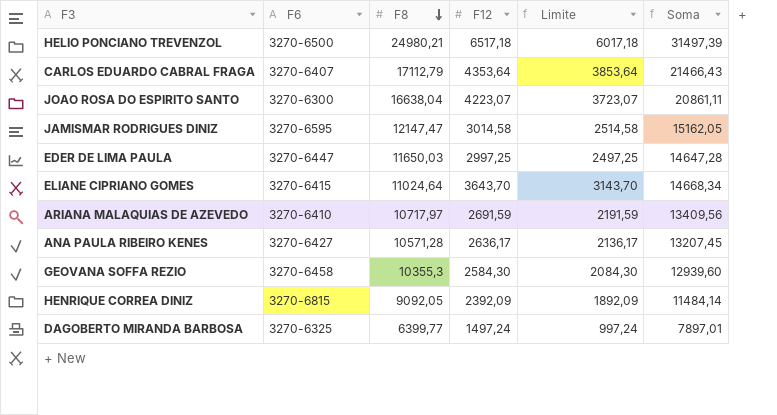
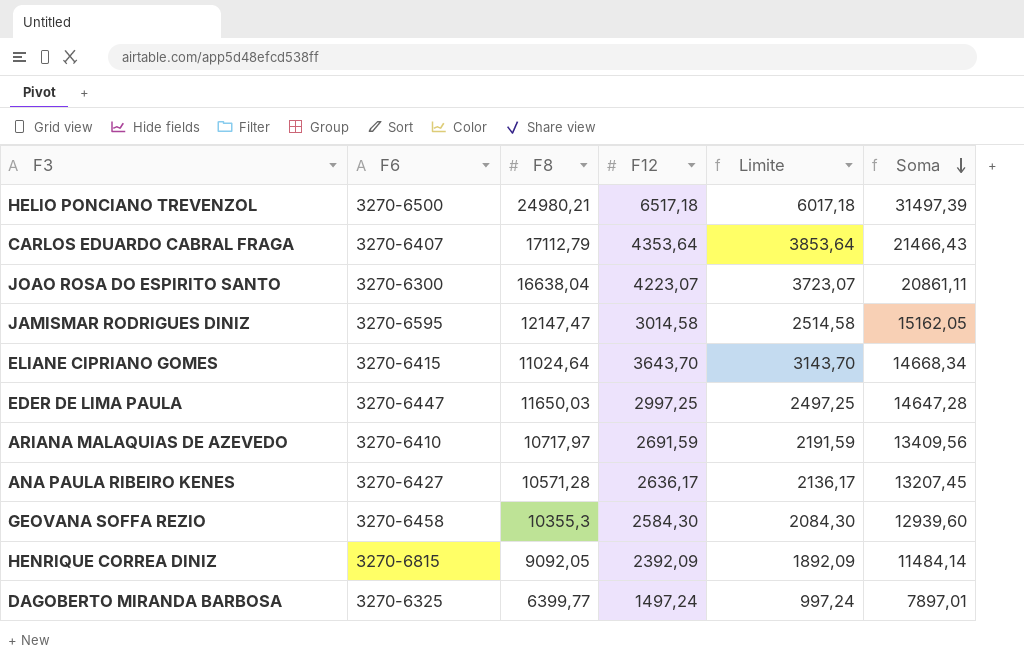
row order: F8 descending -> Soma descending

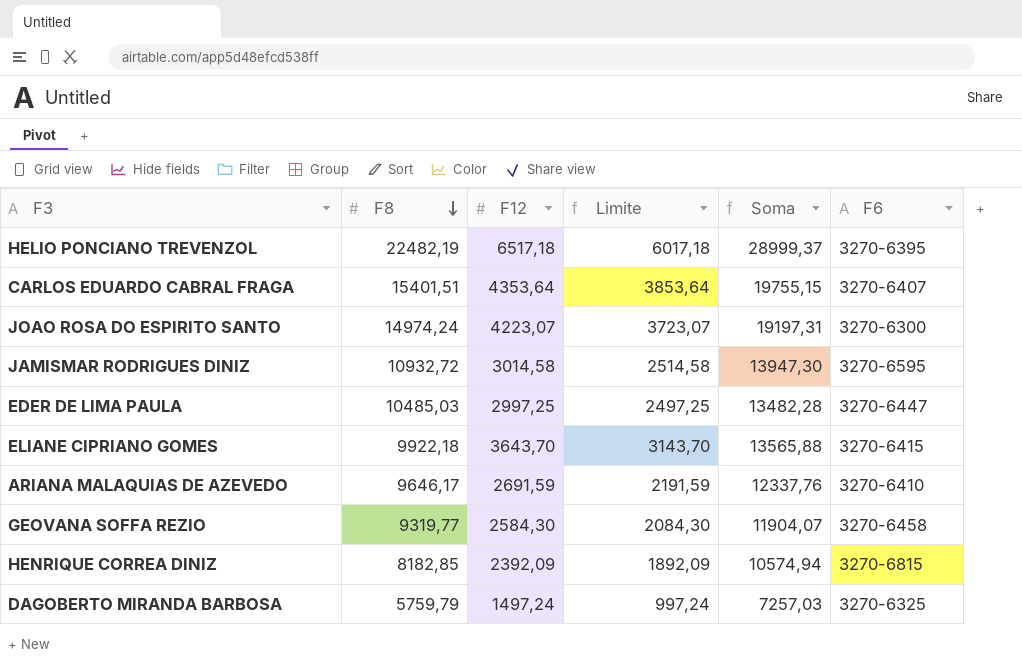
row order: Soma descending -> F8 descending
column F6 | position: 2 -> 6
row ANA PAULA RIBEIRO KENES: 3270-6427 | 10571,28 | 2636,17 | 2136,17 | 13207,45 -> none
HELIO PONCIANO TREVENZOL | F8: 24980,21 -> 22482,19
HELIO PONCIANO TREVENZOL | Soma: 31497,39 -> 28999,37
HELIO PONCIANO TREVENZOL | F6: 3270-6500 -> 3270-6395
CARLOS EDUARDO CABRAL FRAGA | F8: 17112,79 -> 15401,51
CARLOS EDUARDO CABRAL FRAGA | Soma: 21466,43 -> 19755,15
JOAO ROSA DO ESPIRITO SANTO | F8: 16638,04 -> 14974,24
JOAO ROSA DO ESPIRITO SANTO | Soma: 20861,11 -> 19197,31
JAMISMAR RODRIGUES DINIZ | F8: 12147,47 -> 10932,72
JAMISMAR RODRIGUES DINIZ | Soma: 15162,05 -> 13947,30
EDER DE LIMA PAULA | F8: 11650,03 -> 10485,03
EDER DE LIMA PAULA | Soma: 14647,28 -> 13482,28
ELIANE CIPRIANO GOMES | F8: 11024,64 -> 9922,18
ELIANE CIPRIANO GOMES | Soma: 14668,34 -> 13565,88
ARIANA MALAQUIAS DE AZEVEDO | F8: 10717,97 -> 9646,17
ARIANA MALAQUIAS DE AZEVEDO | Soma: 13409,56 -> 12337,76
GEOVANA SOFFA REZIO | F8: 10355,3 -> 9319,77
GEOVANA SOFFA REZIO | Soma: 12939,60 -> 11904,07
HENRIQUE CORREA DINIZ | F8: 9092,05 -> 8182,85
HENRIQUE CORREA DINIZ | Soma: 11484,14 -> 10574,94
DAGOBERTO MIRANDA BARBOSA | F8: 6399,77 -> 5759,79
DAGOBERTO MIRANDA BARBOSA | Soma: 7897,01 -> 7257,03

